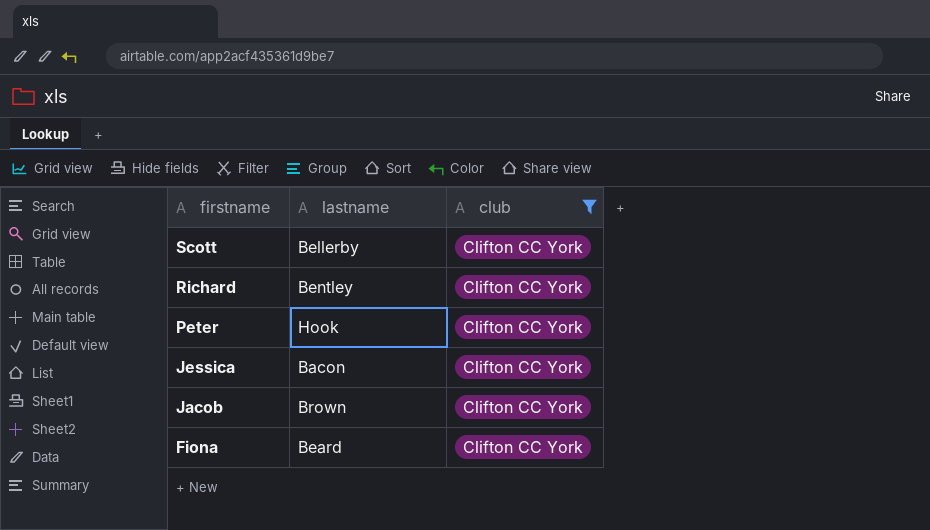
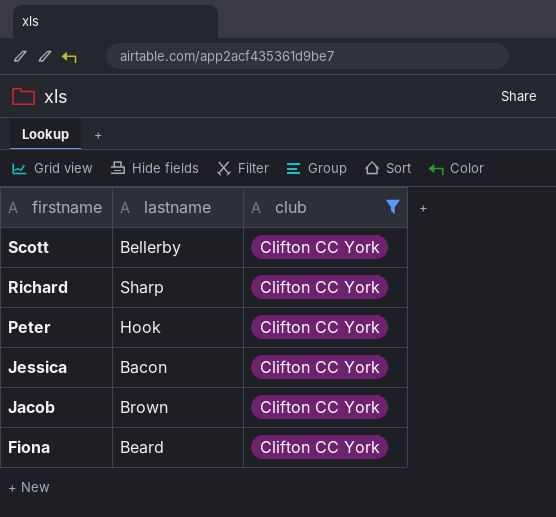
Richard | lastname: Bentley -> Sharp

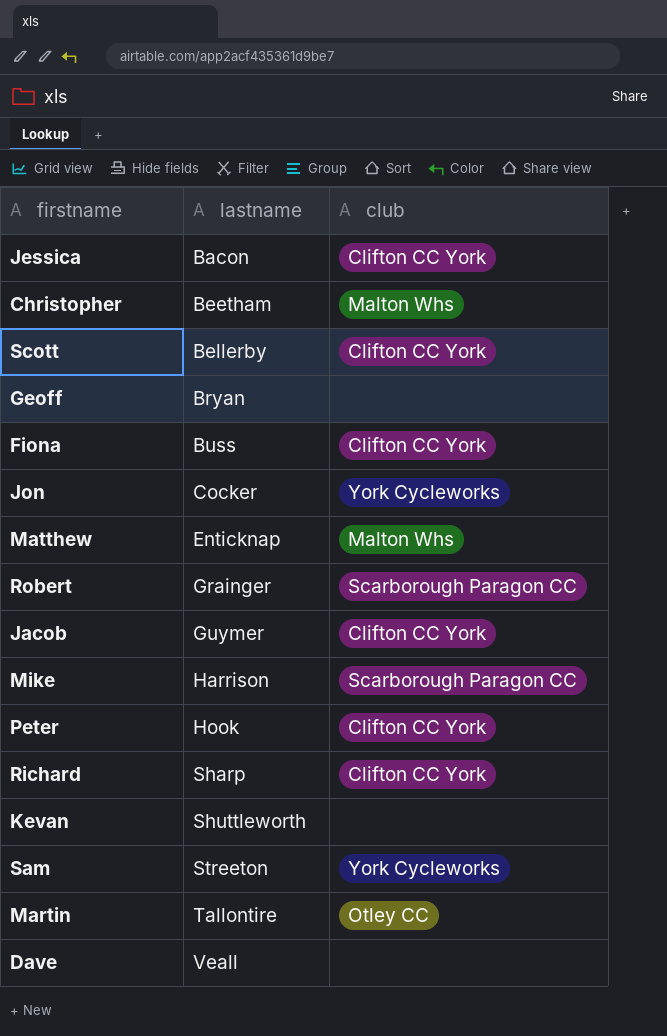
filter: club = Clifton CC York -> none
row order: firstname descending -> lastname ascending
Fiona | lastname: Beard -> Buss
Jacob | lastname: Brown -> Guymer

